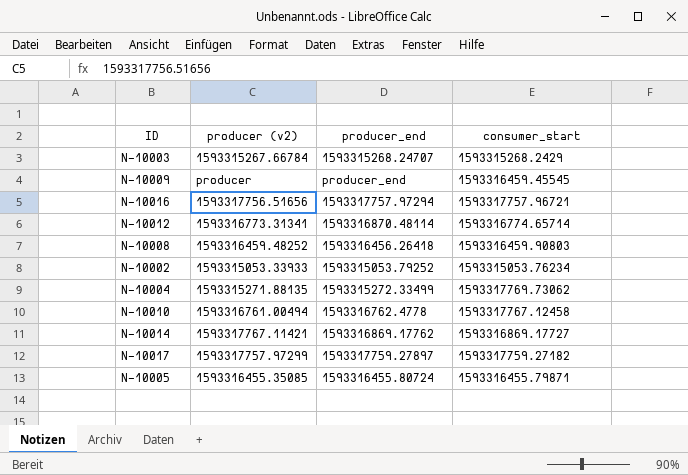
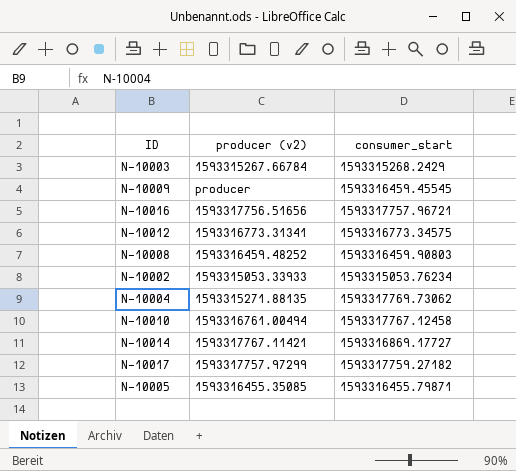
column producer_end | position: 3 -> none
N-10012 | consumer_start: 1593316774.65714 -> 1593316773.34575

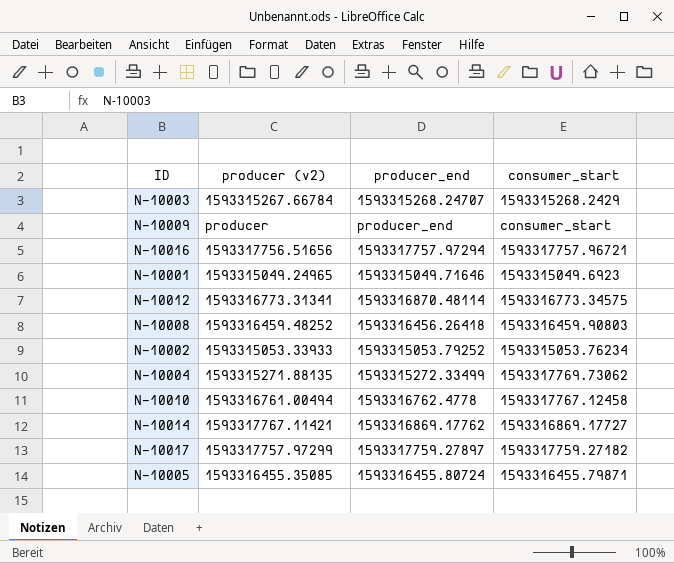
column producer_end | position: none -> 3
N-10009 | consumer_start: 1593316459.45545 -> consumer_start
row N-10001: none -> 1593315049.24965 | 1593315049.71646 | 1593315049.6923

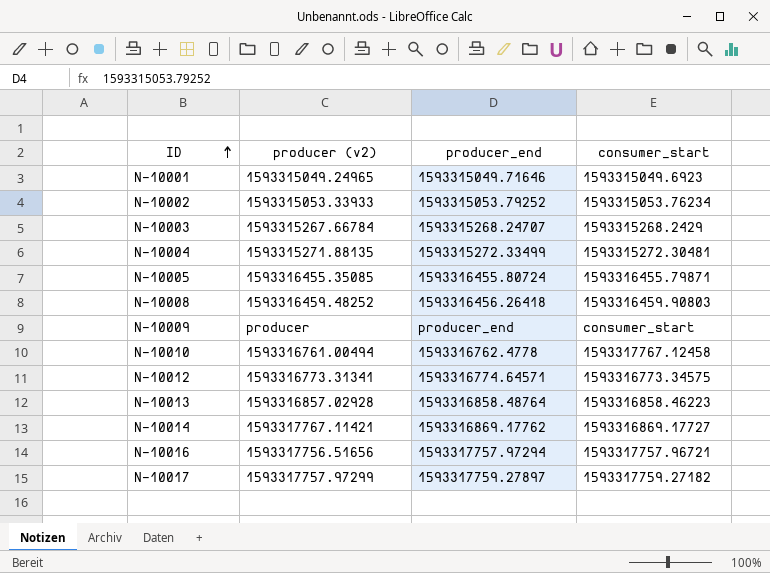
row order: none -> ID ascending
N-10004 | consumer_start: 1593317769.73062 -> 1593315272.30481
N-10012 | producer_end: 1593316870.48114 -> 1593316774.64571
row N-10013: none -> 1593316857.02928 | 1593316858.48764 | 1593316858.46223

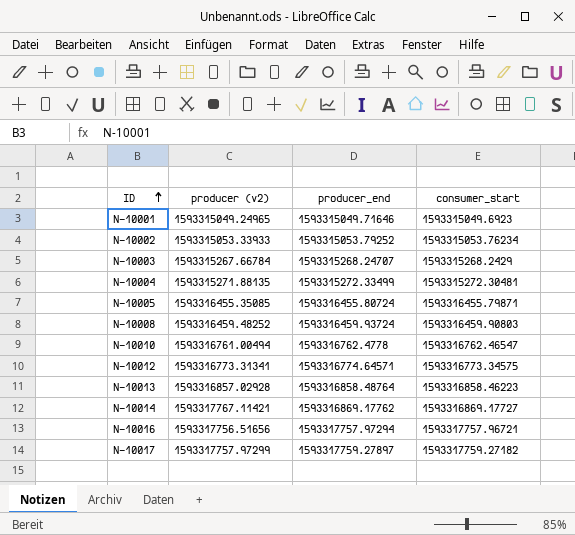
row N-10009: producer | producer_end | consumer_start -> none
N-10008 | producer_end: 1593316456.26418 -> 1593316459.93724
N-10010 | consumer_start: 1593317767.12458 -> 1593316762.46547

